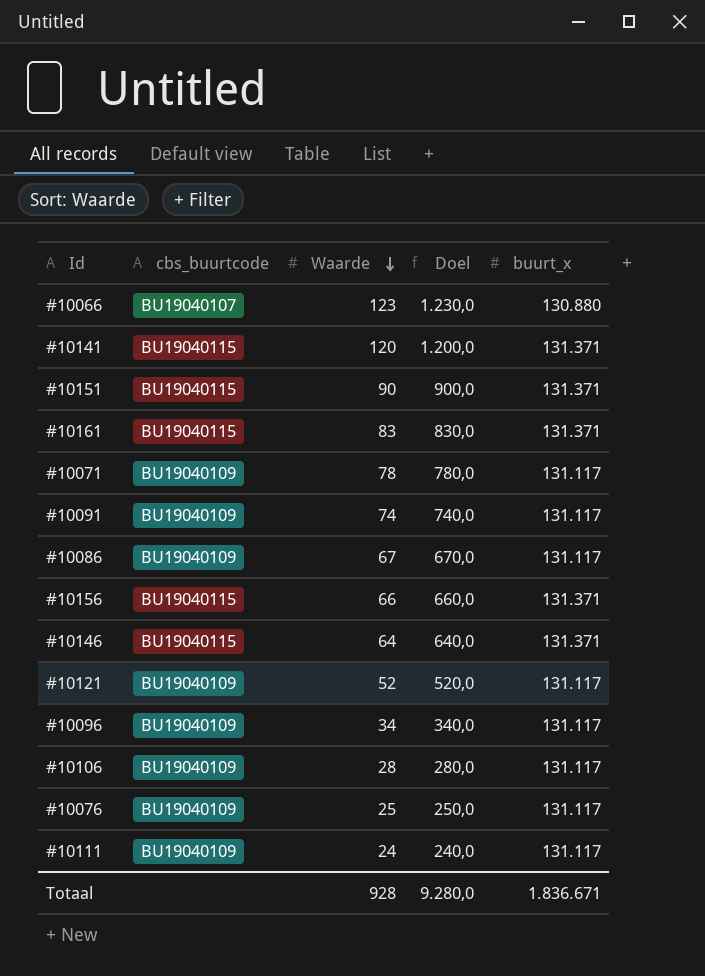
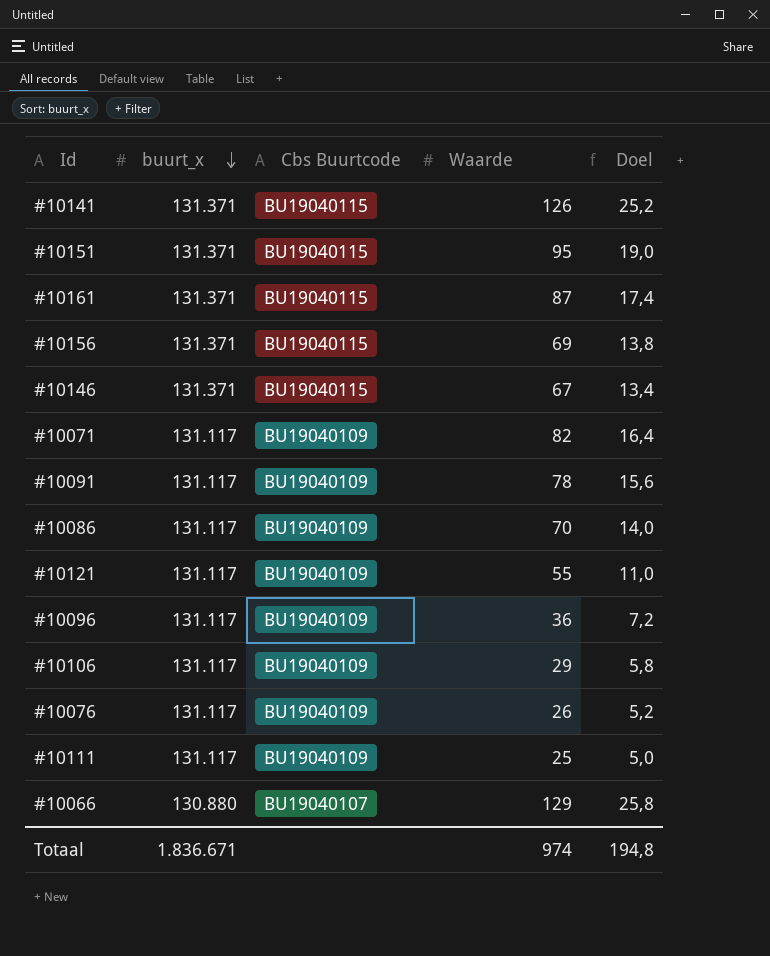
row order: Waarde descending -> buurt_x descending
column buurt_x | position: 5 -> 2
column name: cbs_buurtcode -> Cbs Buurtcode
column Doel | formula: [Waarde] * 10 -> [Waarde] * 0,2
#10141 | Waarde: 120 -> 126
#10151 | Waarde: 90 -> 95
#10161 | Waarde: 83 -> 87
#10156 | Waarde: 66 -> 69
#10146 | Waarde: 64 -> 67
#10071 | Waarde: 78 -> 82
#10091 | Waarde: 74 -> 78
#10086 | Waarde: 67 -> 70
#10121 | Waarde: 52 -> 55
#10096 | Waarde: 34 -> 36
#10106 | Waarde: 28 -> 29
#10076 | Waarde: 25 -> 26
#10111 | Waarde: 24 -> 25
#10066 | Waarde: 123 -> 129
Totaal | Waarde: 928 -> 974
Totaal | Doel: 9.280,0 -> 194,8

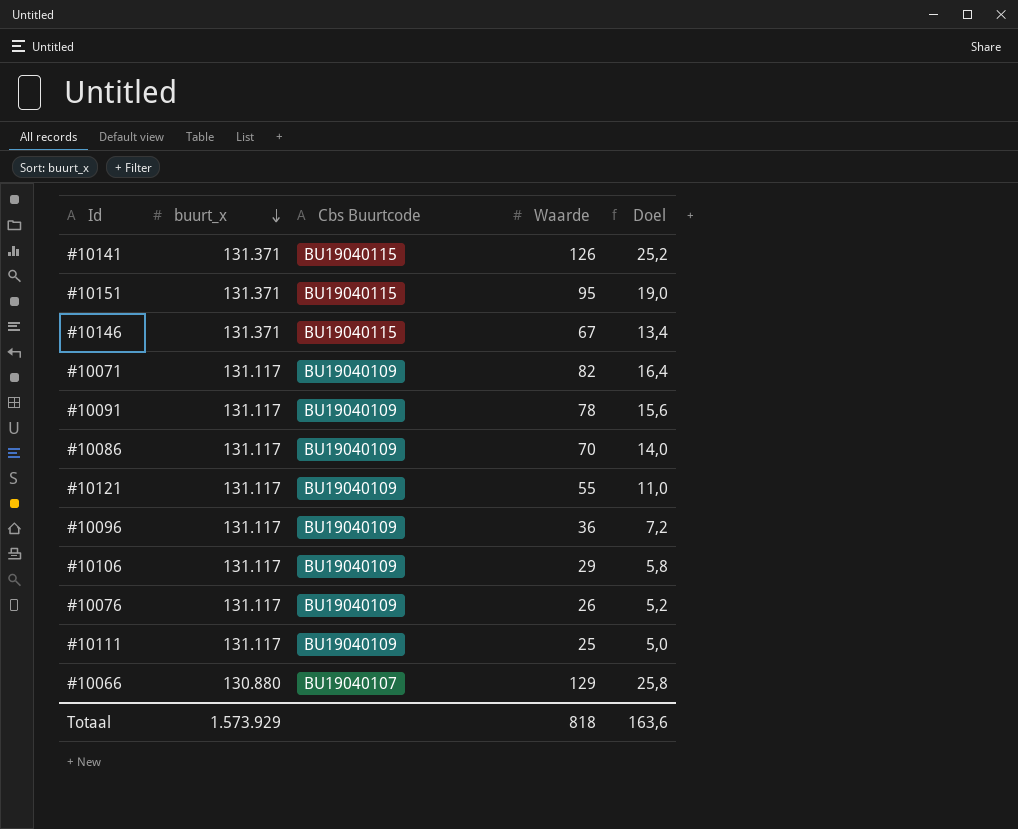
row #10161: 131.371 | BU19040115 | 87 | 17,4 -> none
row #10156: 131.371 | BU19040115 | 69 | 13,8 -> none
Totaal | buurt_x: 1.836.671 -> 1.573.929
Totaal | Waarde: 974 -> 818
Totaal | Doel: 194,8 -> 163,6

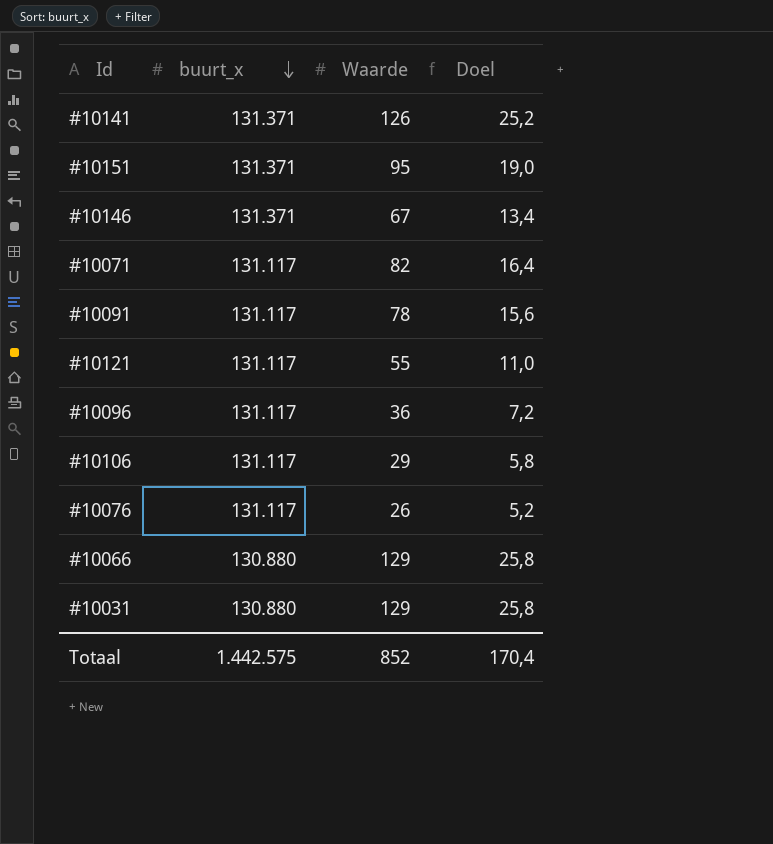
column Cbs Buurtcode | position: 3 -> none
row #10086: 131.117 | BU19040109 | 70 | 14,0 -> none
row #10111: 131.117 | BU19040109 | 25 | 5,0 -> none
row #10031: none -> 130.880 | 129 | 25,8
Totaal | buurt_x: 1.573.929 -> 1.442.575
Totaal | Waarde: 818 -> 852
Totaal | Doel: 163,6 -> 170,4

